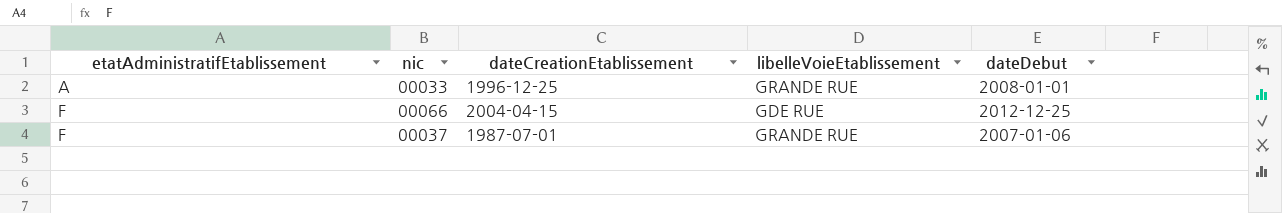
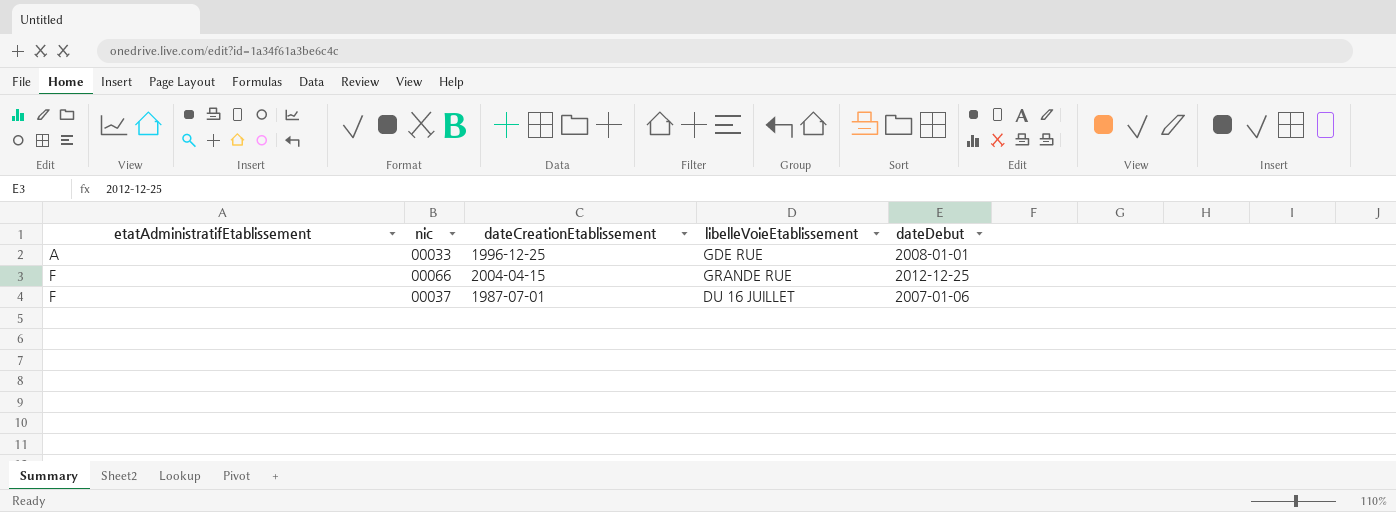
00033 | libelleVoieEtablissement: GRANDE RUE -> GDE RUE
00066 | libelleVoieEtablissement: GDE RUE -> GRANDE RUE
00037 | libelleVoieEtablissement: GRANDE RUE -> DU 16 JUILLET

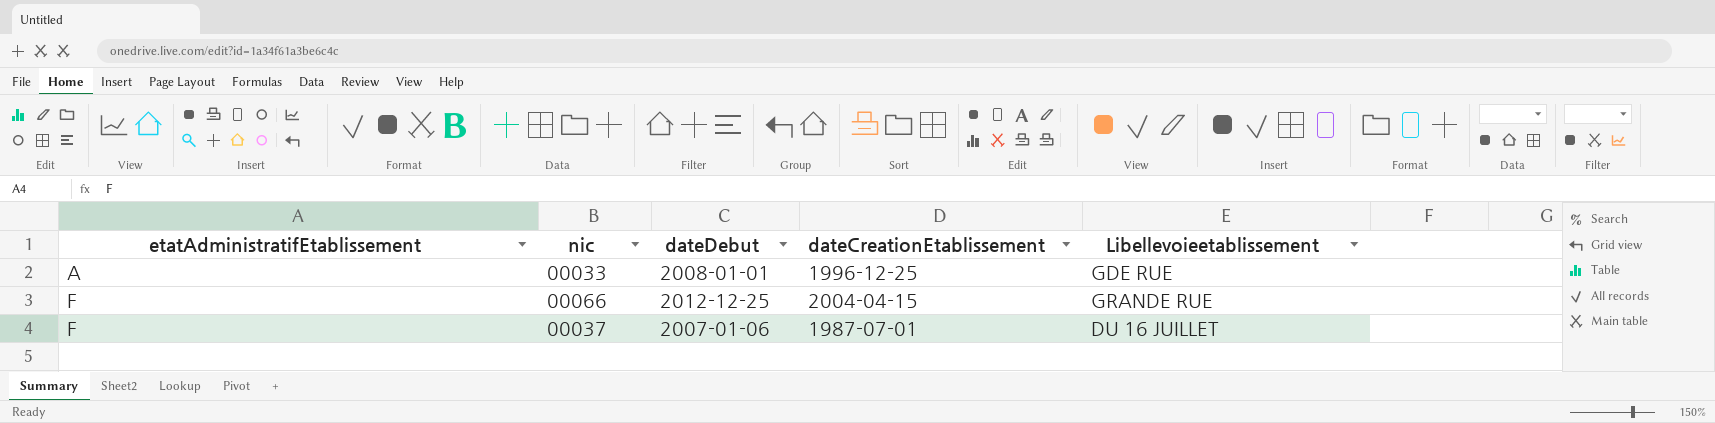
column dateDebut | position: 5 -> 3
column name: libelleVoieEtablissement -> Libellevoieetablissement

